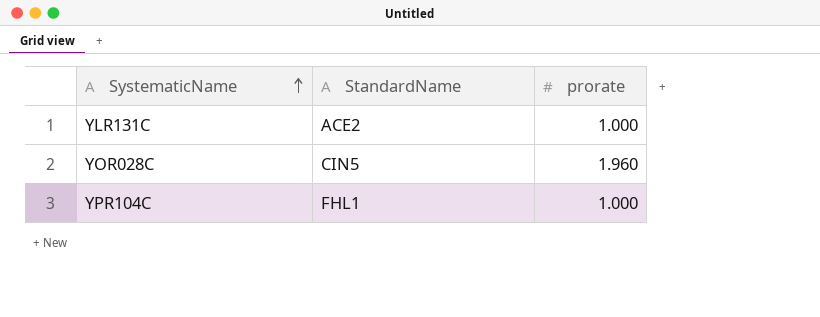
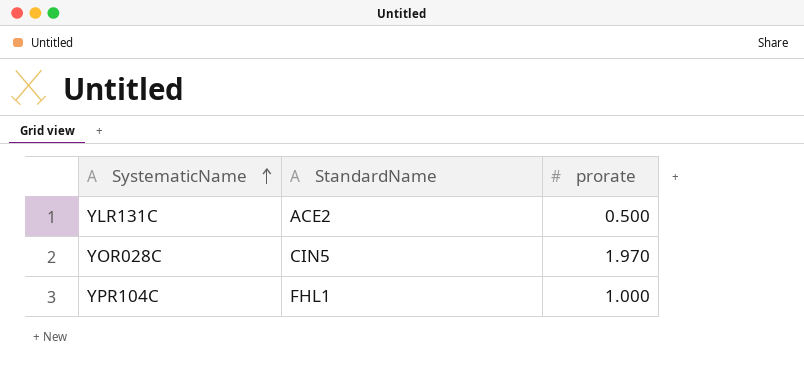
YLR131C | prorate: 1.000 -> 0.500
YOR028C | prorate: 1.960 -> 1.970

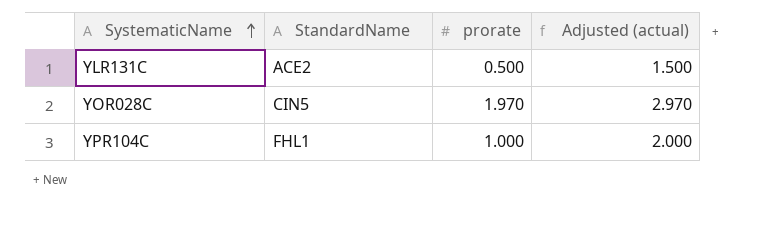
column Adjusted (actual) | formula: none -> [prorate] + 1

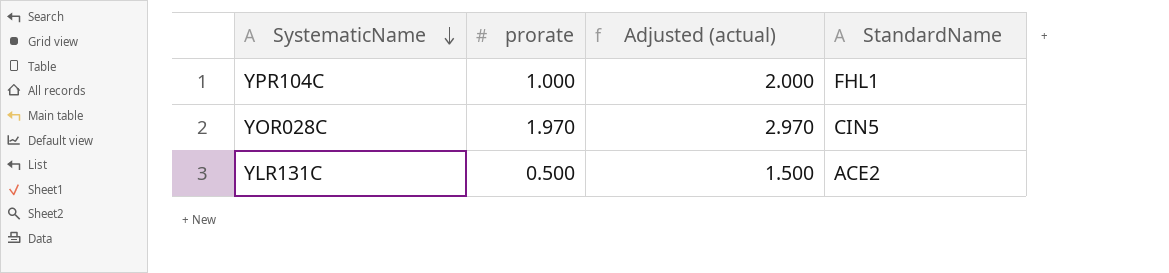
row order: SystematicName ascending -> SystematicName descending
column StandardName | position: 2 -> 4

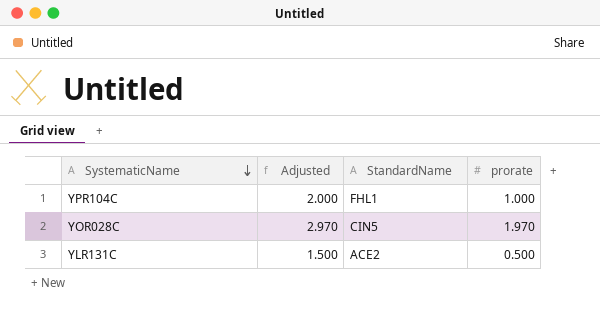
column name: Adjusted (actual) -> Adjusted
column prorate | position: 2 -> 4

